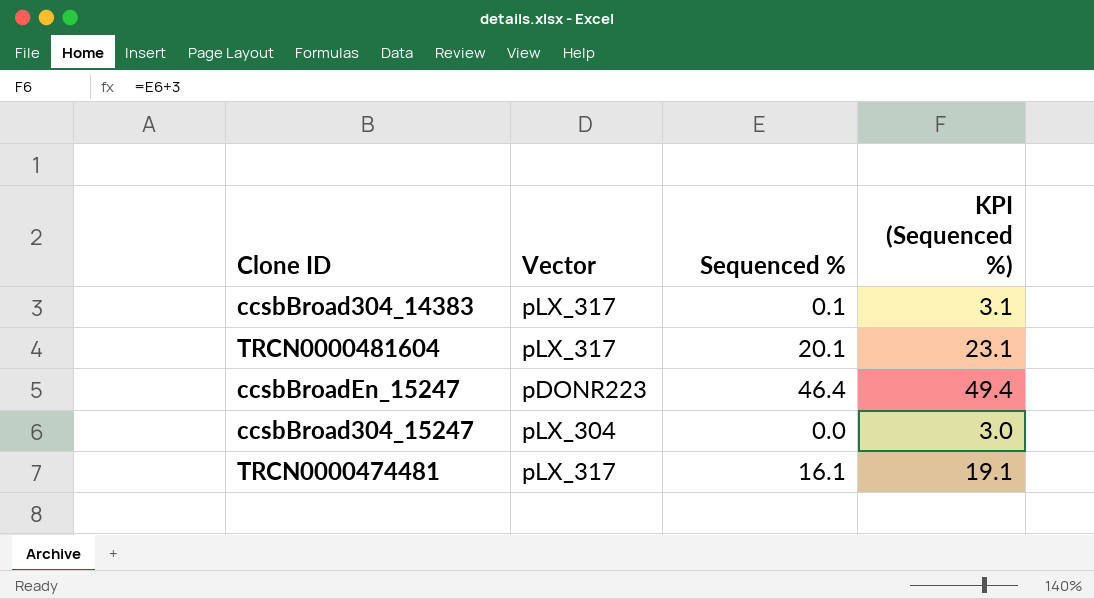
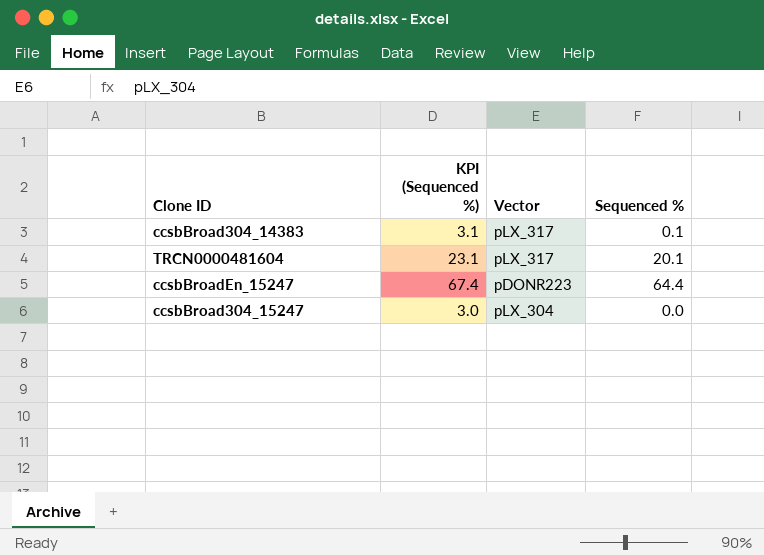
column KPI (Sequenced %) | position: 4 -> 2
row TRCN0000474481: pLX_317 | 16.1 | 19.1 -> none
ccsbBroadEn_15247 | KPI (Sequenced %): 49.4 -> 67.4
ccsbBroadEn_15247 | Sequenced %: 46.4 -> 64.4

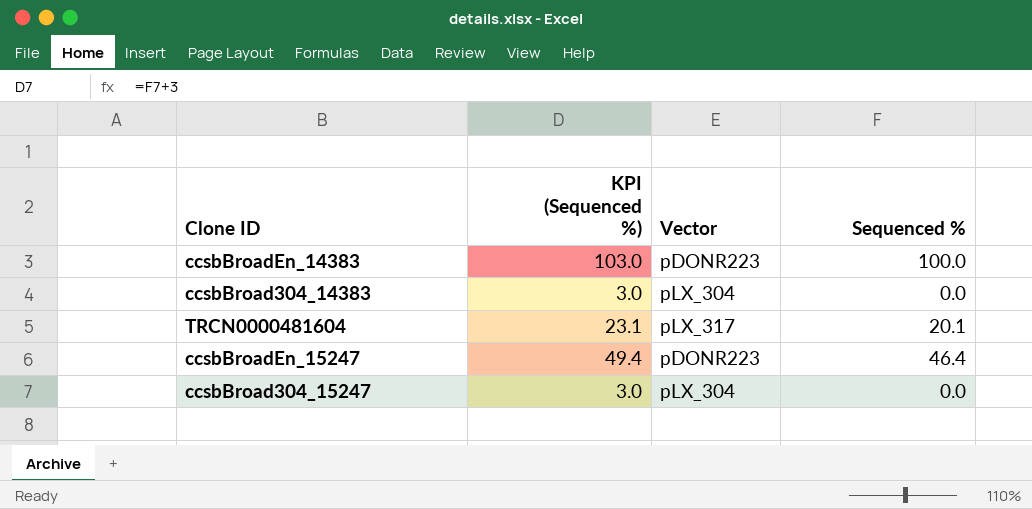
row ccsbBroadEn_14383: none -> 103.0 | pDONR223 | 100.0
ccsbBroad304_14383 | KPI (Sequenced %): 3.1 -> 3.0
ccsbBroad304_14383 | Vector: pLX_317 -> pLX_304
ccsbBroad304_14383 | Sequenced %: 0.1 -> 0.0
ccsbBroadEn_15247 | KPI (Sequenced %): 67.4 -> 49.4
ccsbBroadEn_15247 | Sequenced %: 64.4 -> 46.4

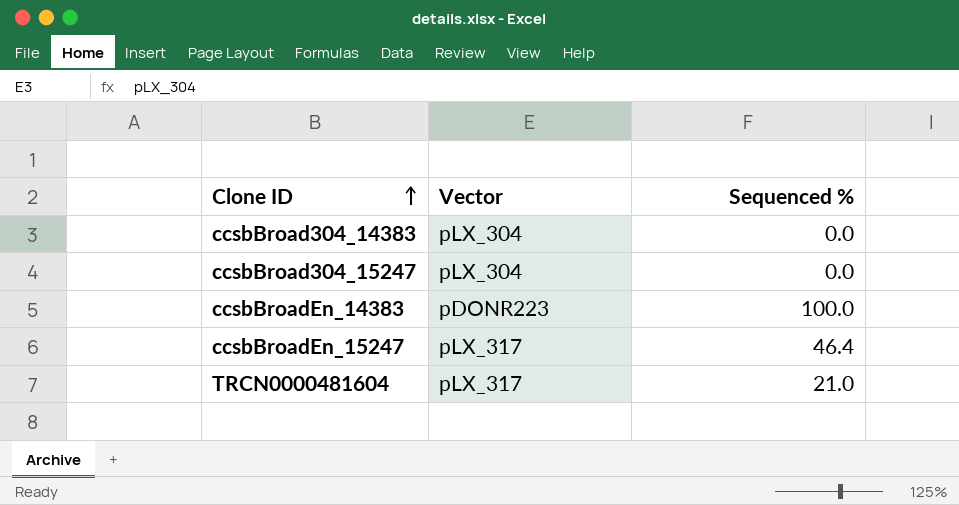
row order: none -> Clone ID ascending
column KPI (Sequenced %) | formula: [Sequenced %] + 3 -> none
ccsbBroadEn_15247 | Vector: pDONR223 -> pLX_317
TRCN0000481604 | Sequenced %: 20.1 -> 21.0

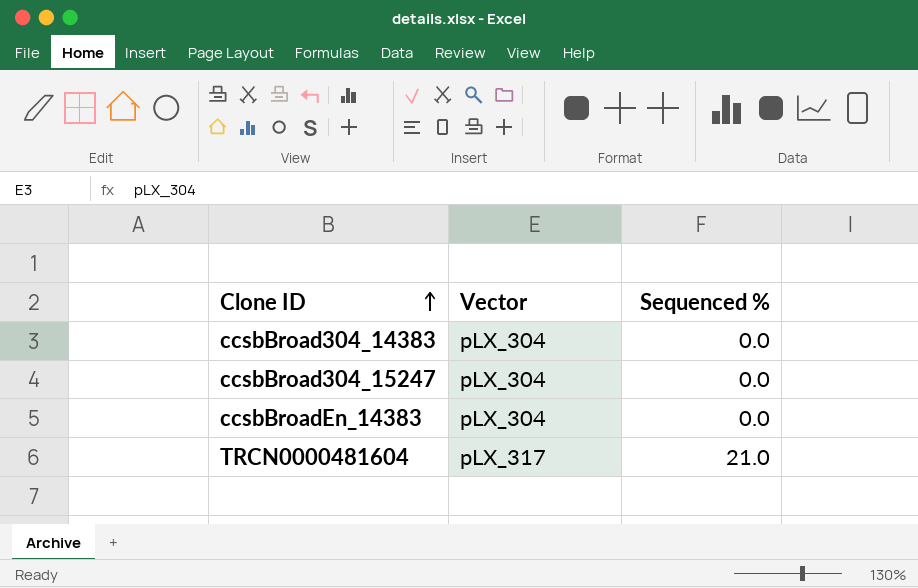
row ccsbBroadEn_15247: pLX_317 | 46.4 -> none
ccsbBroadEn_14383 | Vector: pDONR223 -> pLX_304
ccsbBroadEn_14383 | Sequenced %: 100.0 -> 0.0

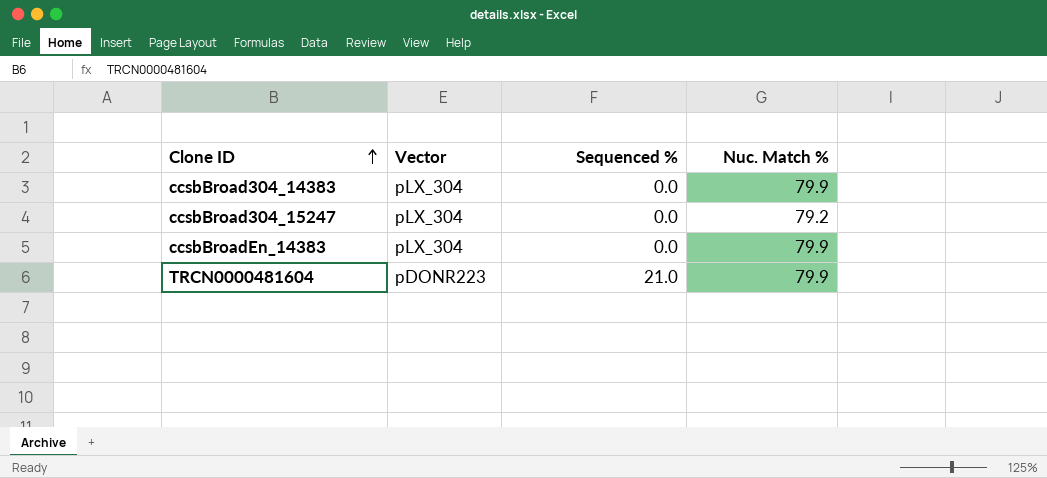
column Nuc. Match % | position: none -> 4
TRCN0000481604 | Vector: pLX_317 -> pDONR223

